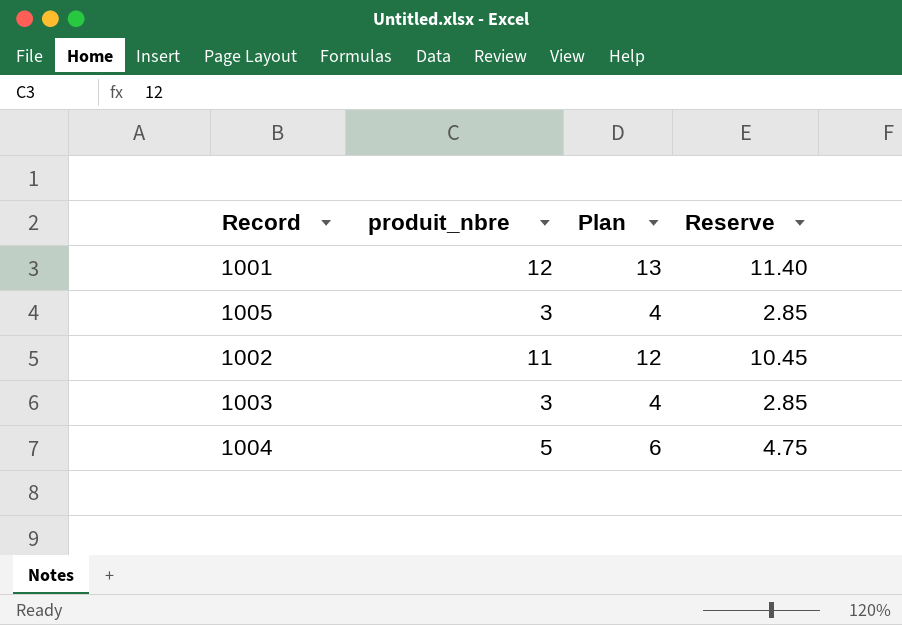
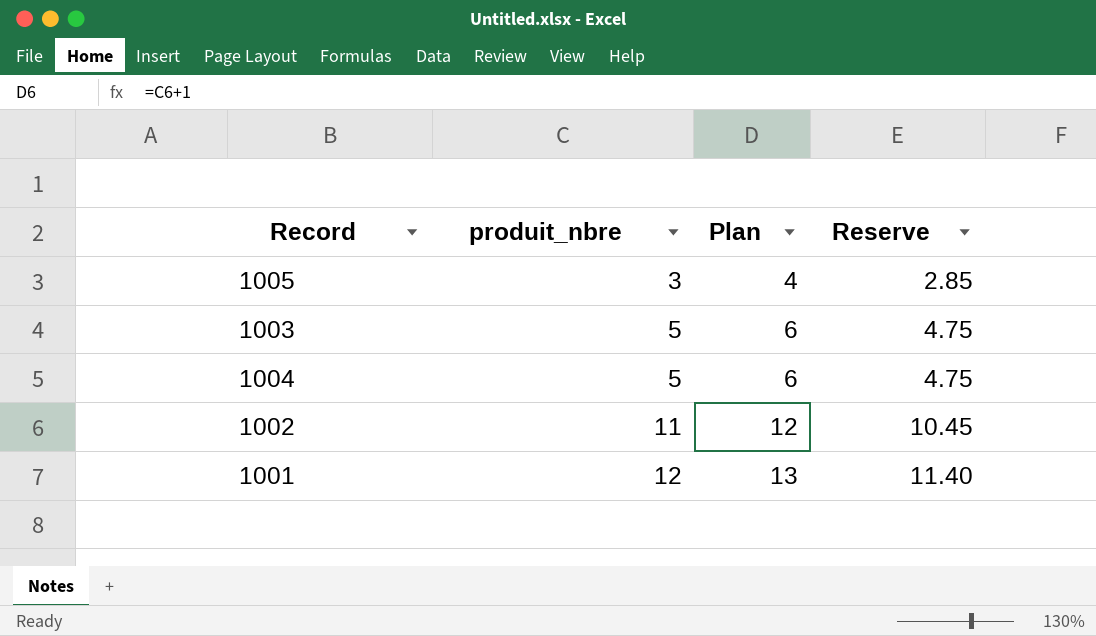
row order: none -> produit_nbre ascending
1003 | produit_nbre: 3 -> 5
1003 | Plan: 4 -> 6
1003 | Reserve: 2.85 -> 4.75

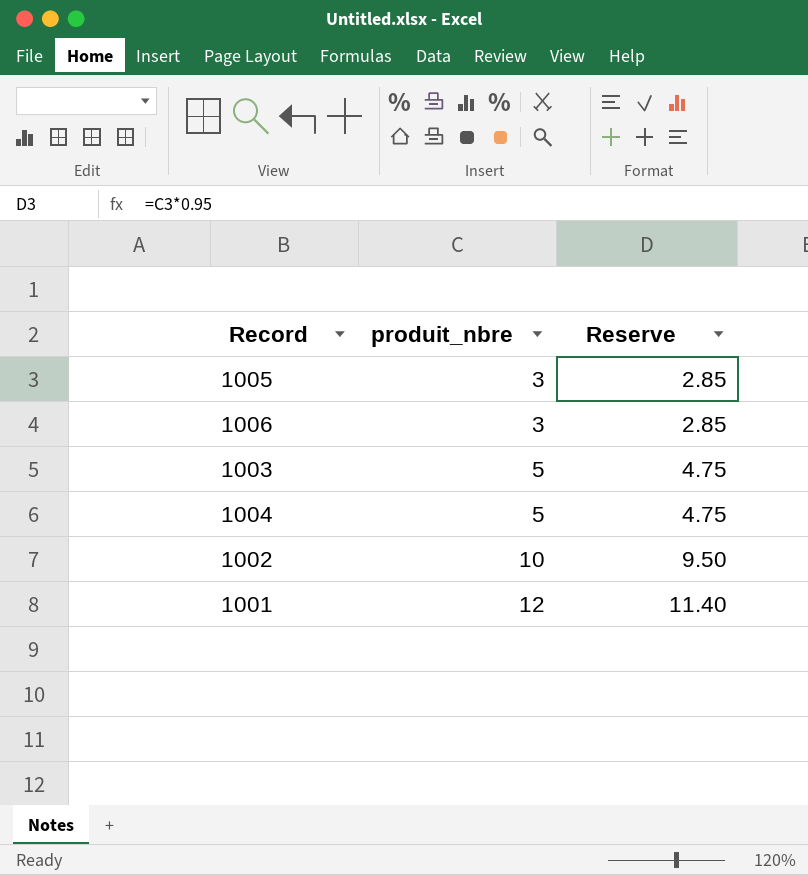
column Plan | formula: [produit_nbre] + 1 -> none
row 1006: none -> 3 | 2.85
1002 | produit_nbre: 11 -> 10
1002 | Reserve: 10.45 -> 9.50

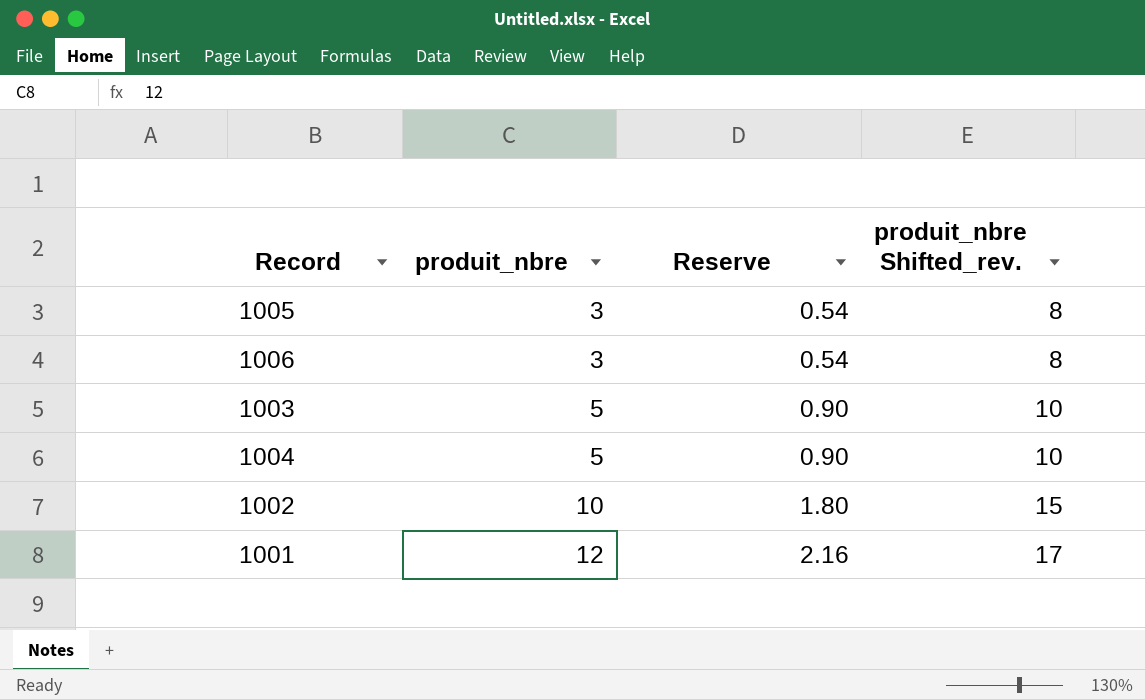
column Reserve | formula: [produit_nbre] * 0.95 -> [produit_nbre] * 0.18
column produit_nbre Shifted_rev. | formula: none -> [produit_nbre] + 5

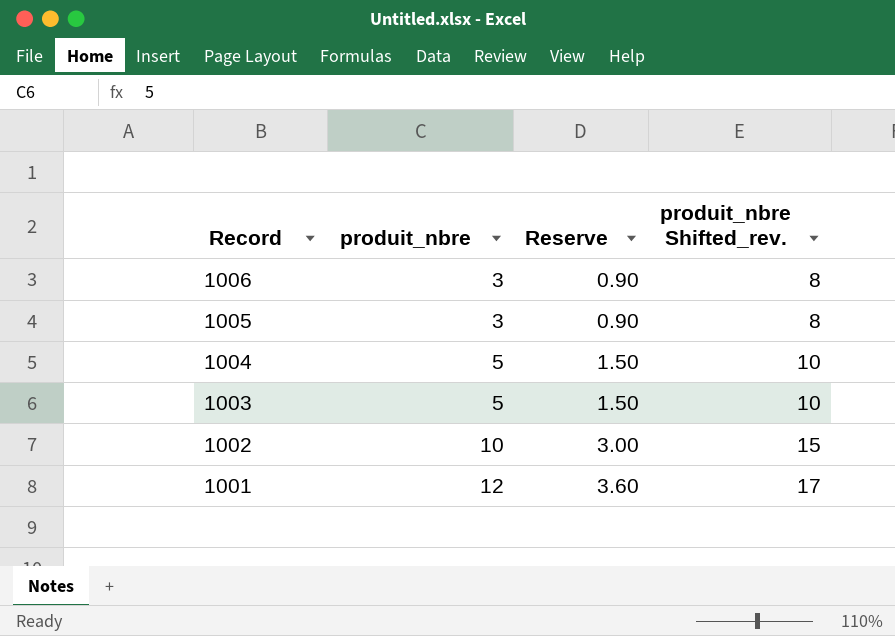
row order: produit_nbre ascending -> Record descending
column Reserve | formula: [produit_nbre] * 0.18 -> [produit_nbre] * 0.3

